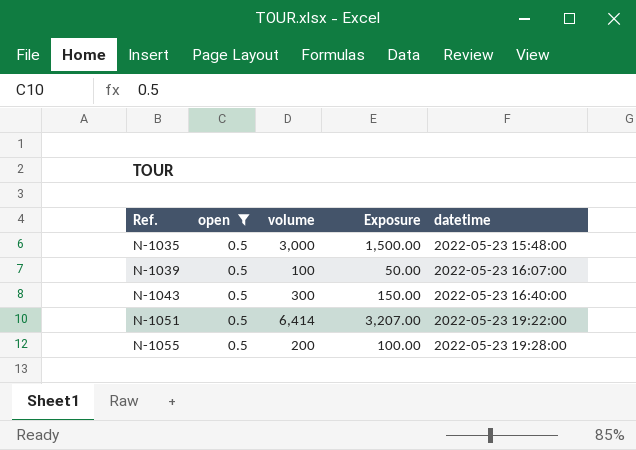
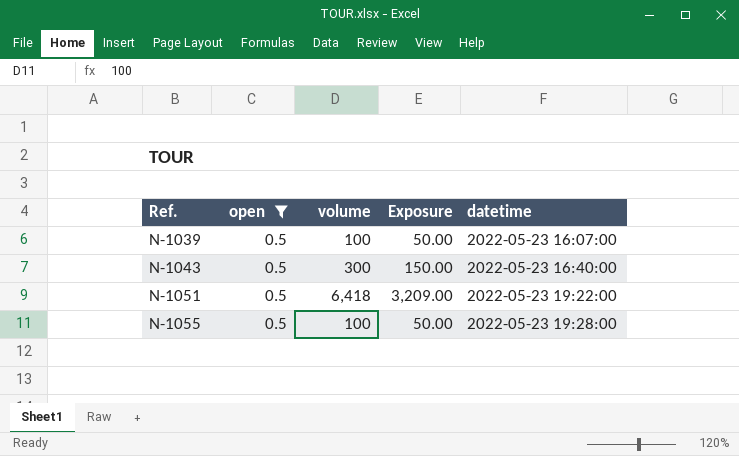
row N-1035: 0.5 | 3,000 | 1,500.00 | 2022-05-23 15:48:00 -> none
N-1051 | volume: 6,414 -> 6,418
N-1051 | Exposure: 3,207.00 -> 3,209.00
N-1055 | volume: 200 -> 100
N-1055 | Exposure: 100.00 -> 50.00

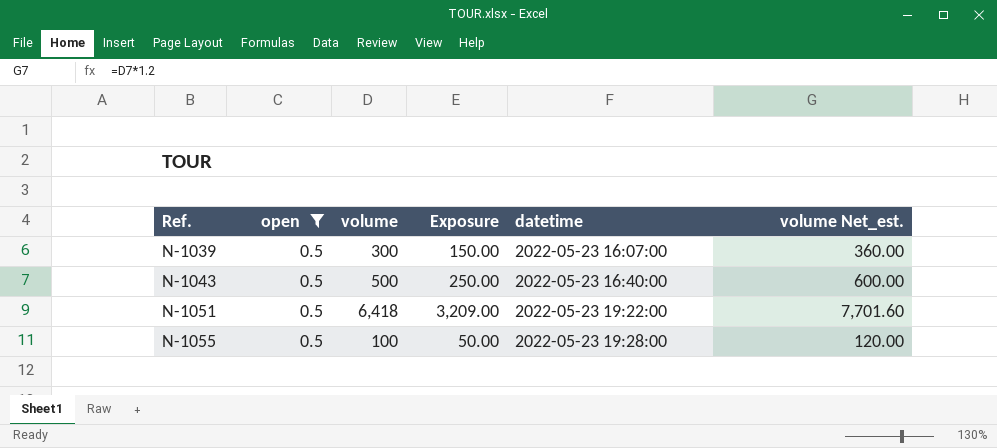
column volume Net_est. | formula: none -> [volume] * 1.2
N-1039 | volume: 100 -> 300
N-1039 | Exposure: 50.00 -> 150.00
N-1043 | volume: 300 -> 500
N-1043 | Exposure: 150.00 -> 250.00

